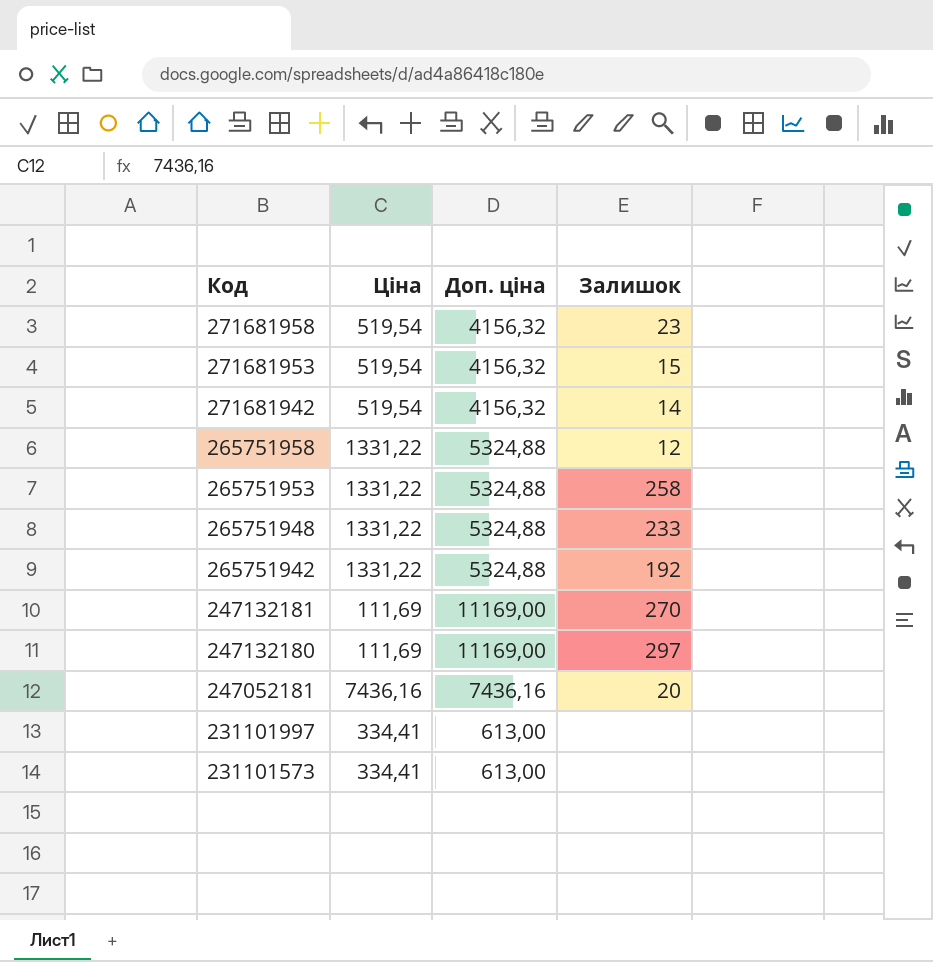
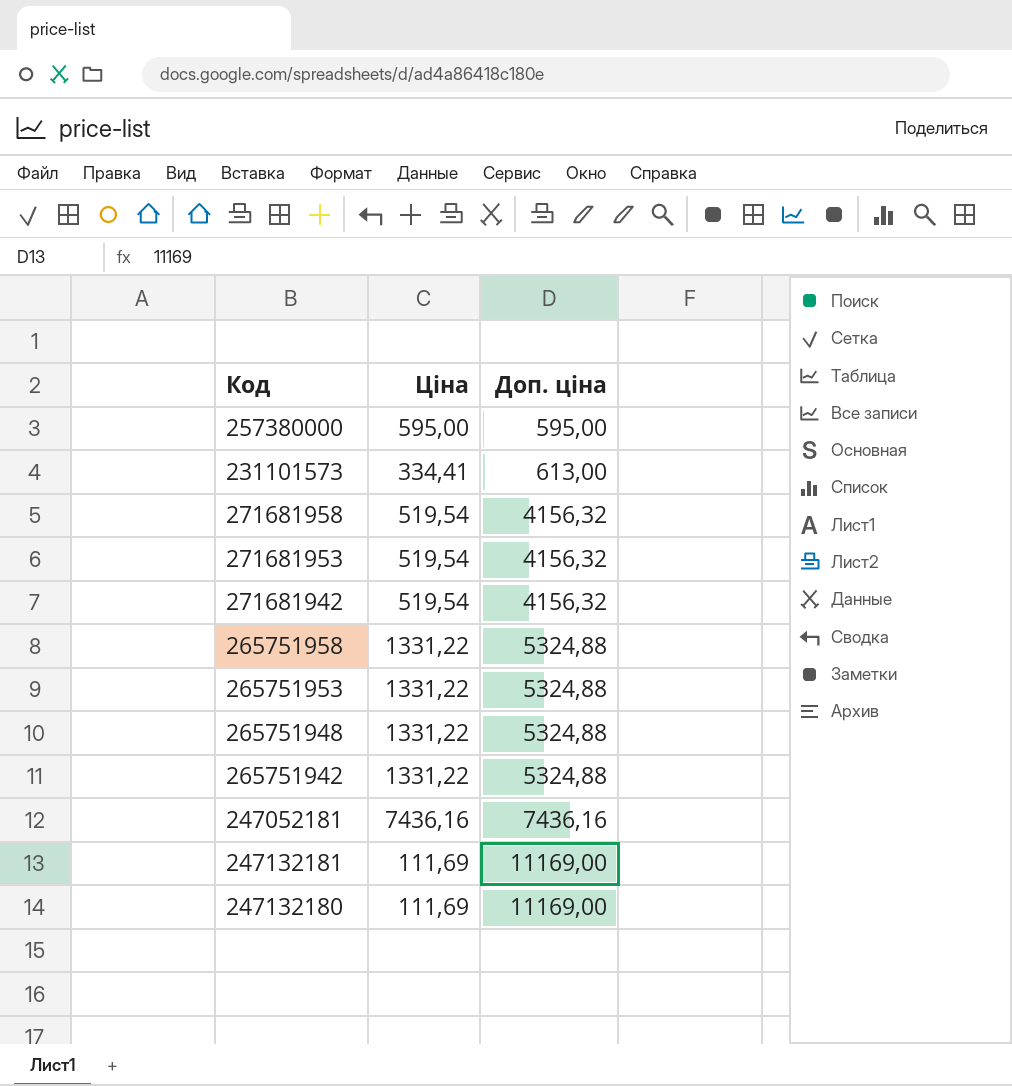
row order: Код descending -> Доп. ціна ascending
column Залишок | position: 4 -> none
row 231101997: 334,41 | 613,00 | none -> none
row 257380000: none -> 595,00 | 595,00

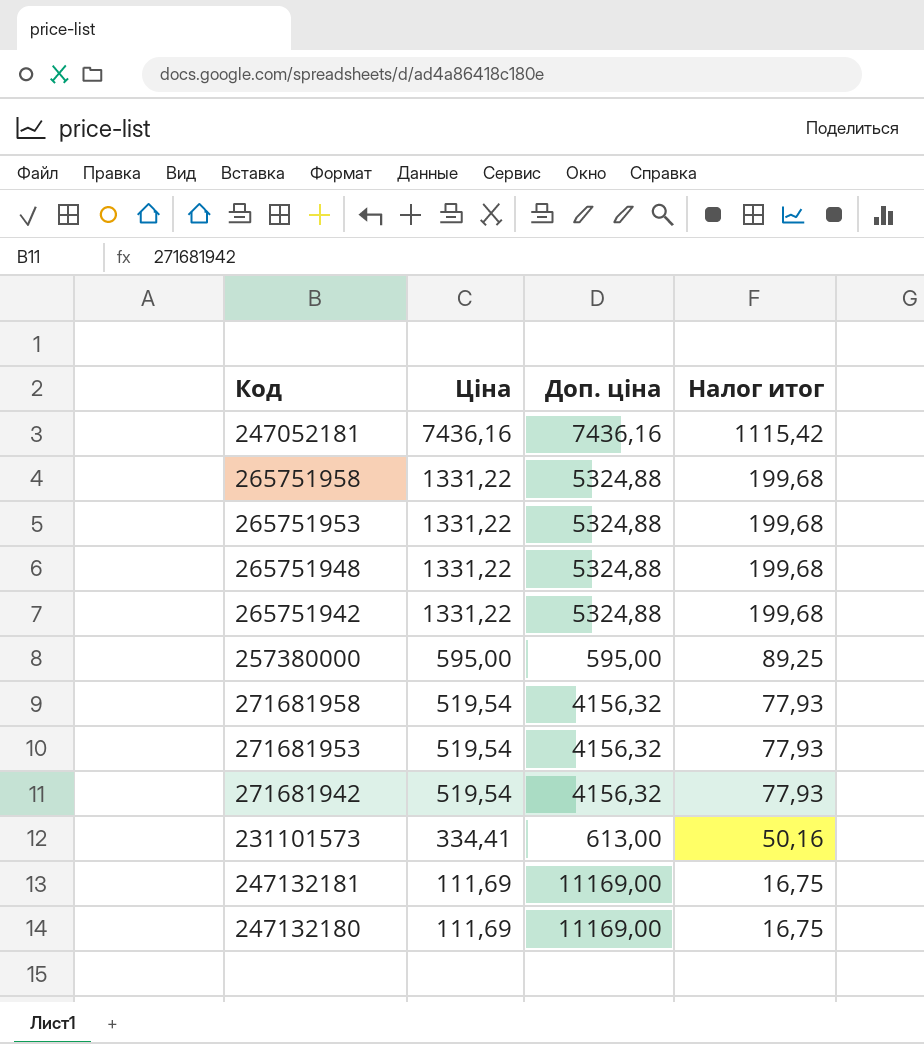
row order: Доп. ціна ascending -> Ціна descending
column Налог итог | formula: none -> [Ціна] * 0,15

